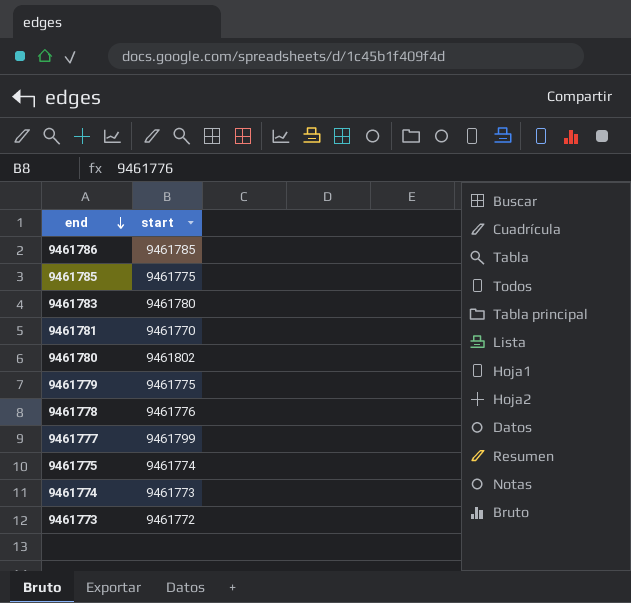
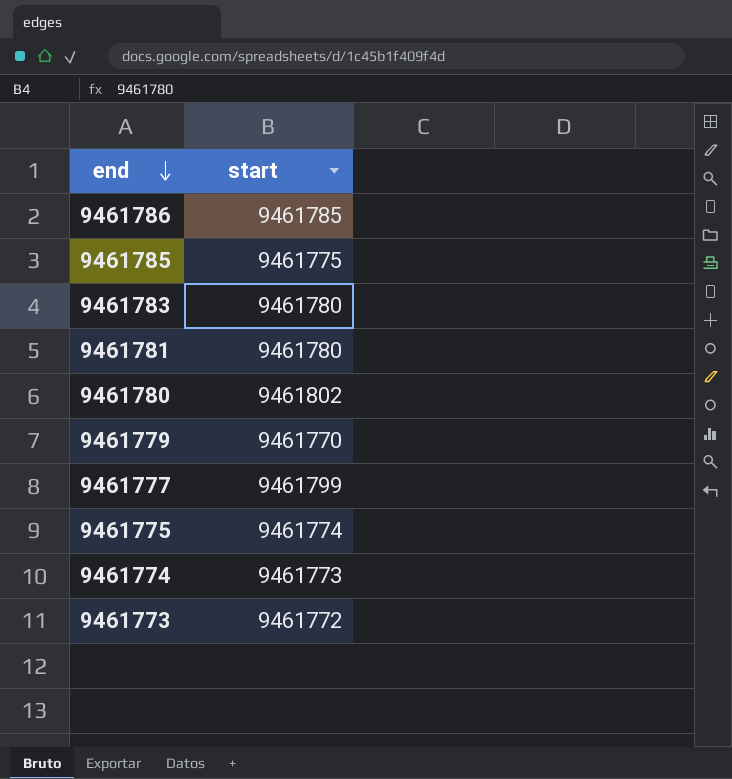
row 9461778: 9461776 -> none
9461781 | start: 9461770 -> 9461780
9461779 | start: 9461775 -> 9461770

